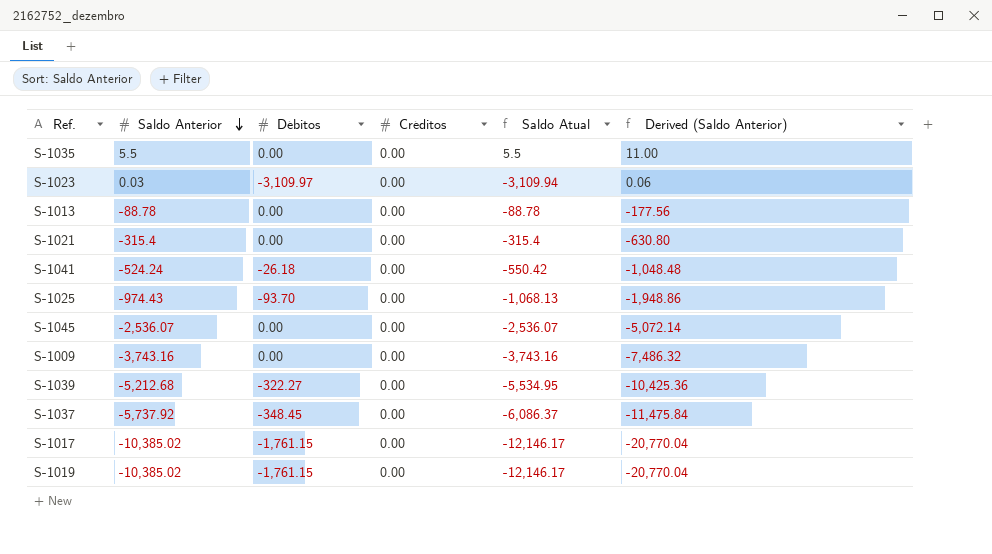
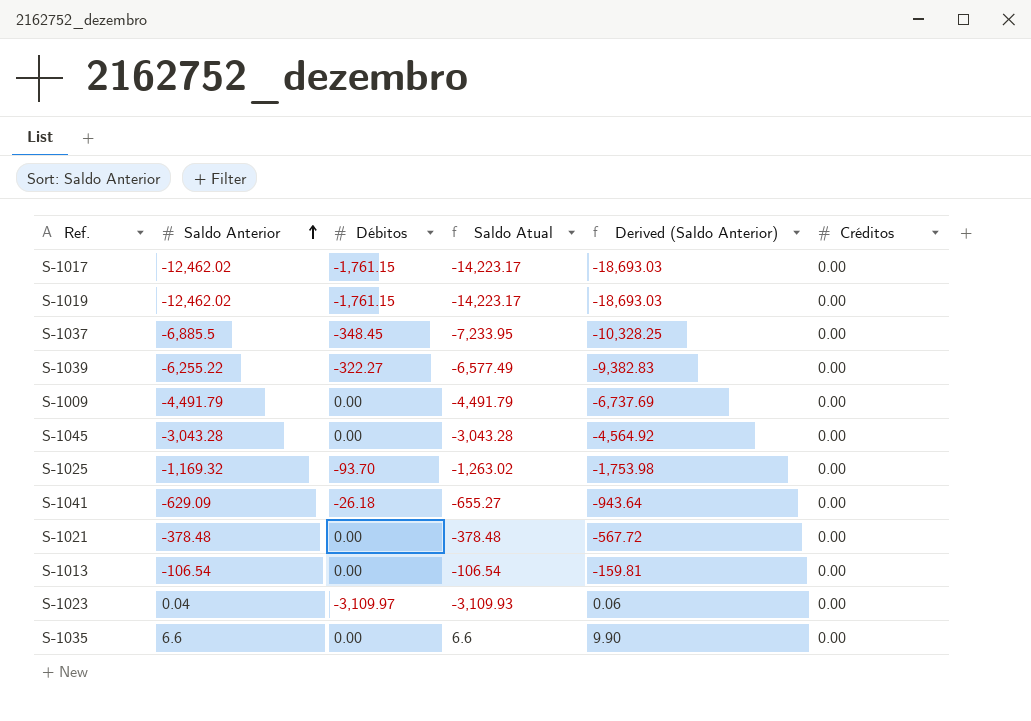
row order: Saldo Anterior descending -> Saldo Anterior ascending
column Derived (Saldo Anterior) | formula: [Saldo Anterior] * 2 -> [Saldo Anterior] * 1.5
column Créditos | position: 4 -> 6
S-1017 | Saldo Anterior: -10,385.02 -> -12,462.02
S-1017 | Saldo Atual: -12,146.17 -> -14,223.17
S-1019 | Saldo Anterior: -10,385.02 -> -12,462.02
S-1019 | Saldo Atual: -12,146.17 -> -14,223.17
S-1037 | Saldo Anterior: -5,737.92 -> -6,885.5
S-1037 | Saldo Atual: -6,086.37 -> -7,233.95
S-1039 | Saldo Anterior: -5,212.68 -> -6,255.22
S-1039 | Saldo Atual: -5,534.95 -> -6,577.49
S-1009 | Saldo Anterior: -3,743.16 -> -4,491.79
S-1009 | Saldo Atual: -3,743.16 -> -4,491.79
S-1045 | Saldo Anterior: -2,536.07 -> -3,043.28
S-1045 | Saldo Atual: -2,536.07 -> -3,043.28
S-1025 | Saldo Anterior: -974.43 -> -1,169.32
S-1025 | Saldo Atual: -1,068.13 -> -1,263.02
S-1041 | Saldo Anterior: -524.24 -> -629.09
S-1041 | Saldo Atual: -550.42 -> -655.27
S-1021 | Saldo Anterior: -315.4 -> -378.48
S-1021 | Saldo Atual: -315.4 -> -378.48
S-1013 | Saldo Anterior: -88.78 -> -106.54
S-1013 | Saldo Atual: -88.78 -> -106.54
S-1023 | Saldo Anterior: 0.03 -> 0.04
S-1023 | Saldo Atual: -3,109.94 -> -3,109.93
S-1035 | Saldo Anterior: 5.5 -> 6.6
S-1035 | Saldo Atual: 5.5 -> 6.6

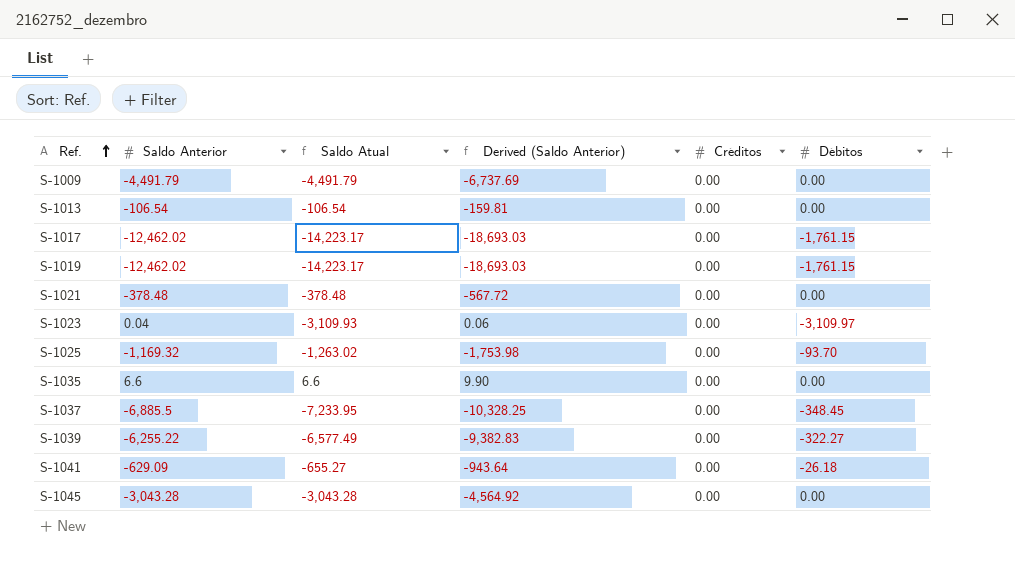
row order: Saldo Anterior ascending -> Ref. ascending
column Débitos | position: 3 -> 6

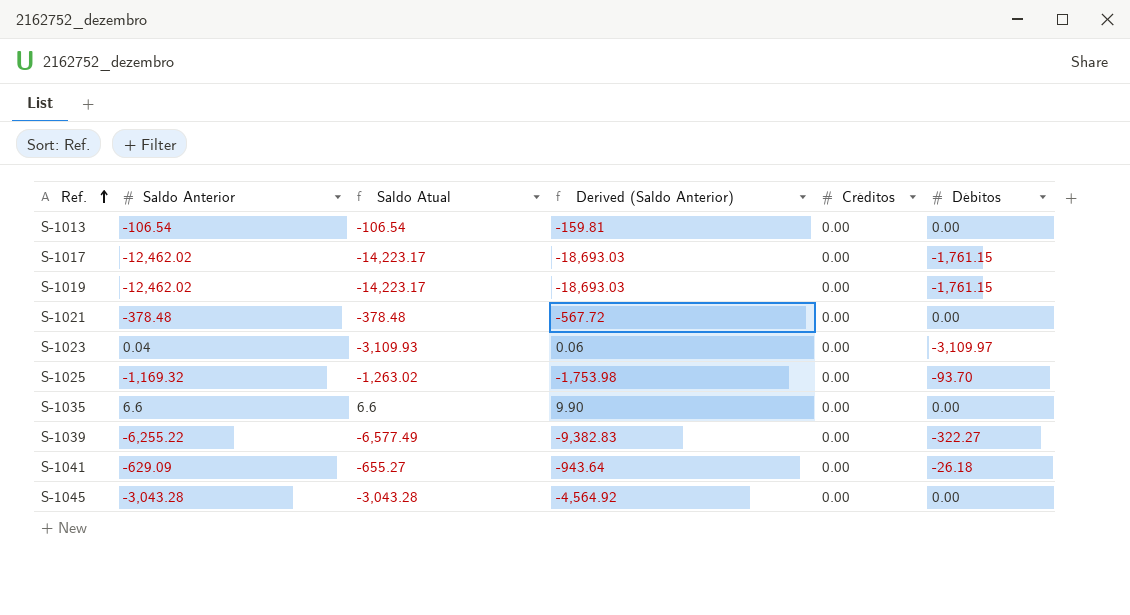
row S-1009: -4,491.79 | -4,491.79 | -6,737.69 | 0.00 | 0.00 -> none
row S-1037: -6,885.5 | -7,233.95 | -10,328.25 | 0.00 | -348.45 -> none

